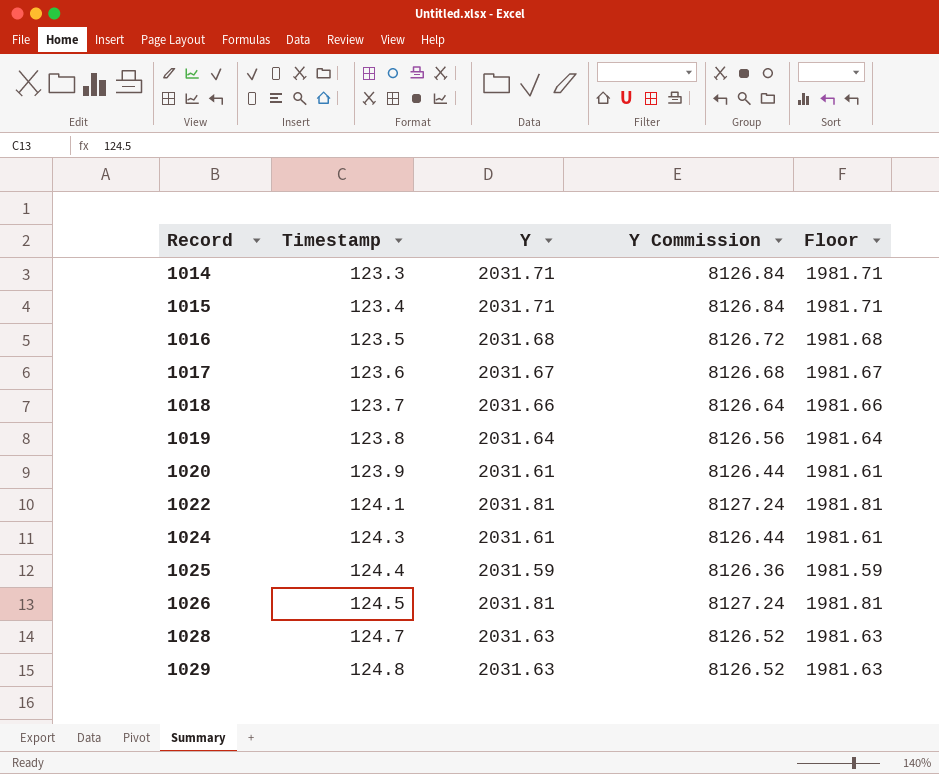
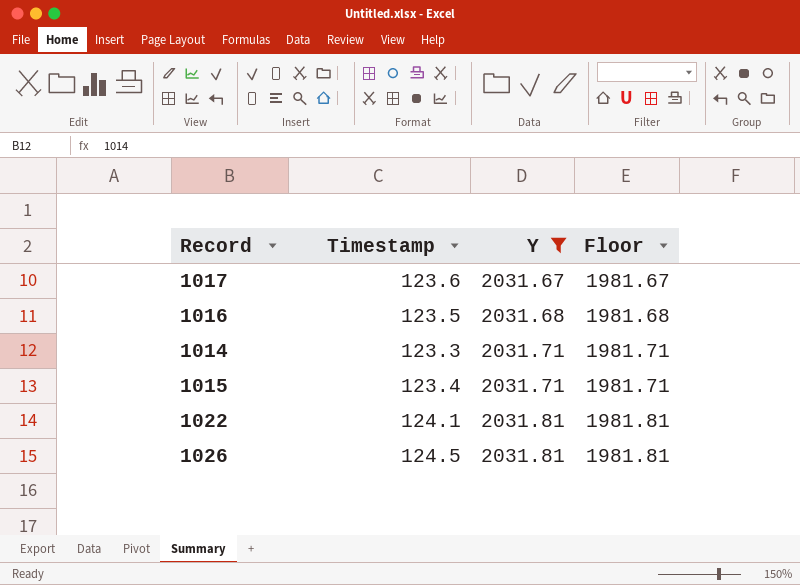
filter: none -> Y >= 2031.67
row order: Record ascending -> Y ascending
column Y Commission | formula: [Y] * 4 -> none

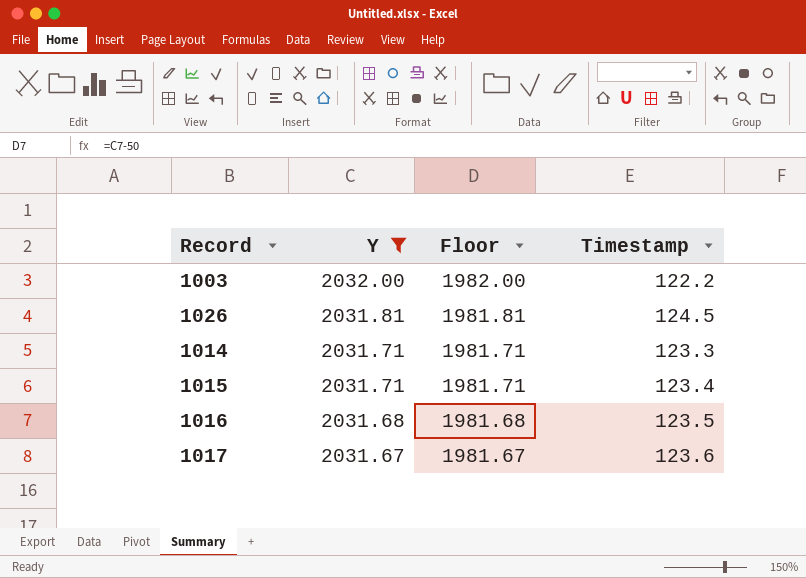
row order: Y ascending -> Y descending
column Timestamp | position: 2 -> 4
row 1022: 124.1 | 2031.81 | 1981.81 -> none
row 1003: none -> 2032.00 | 1982.00 | 122.2

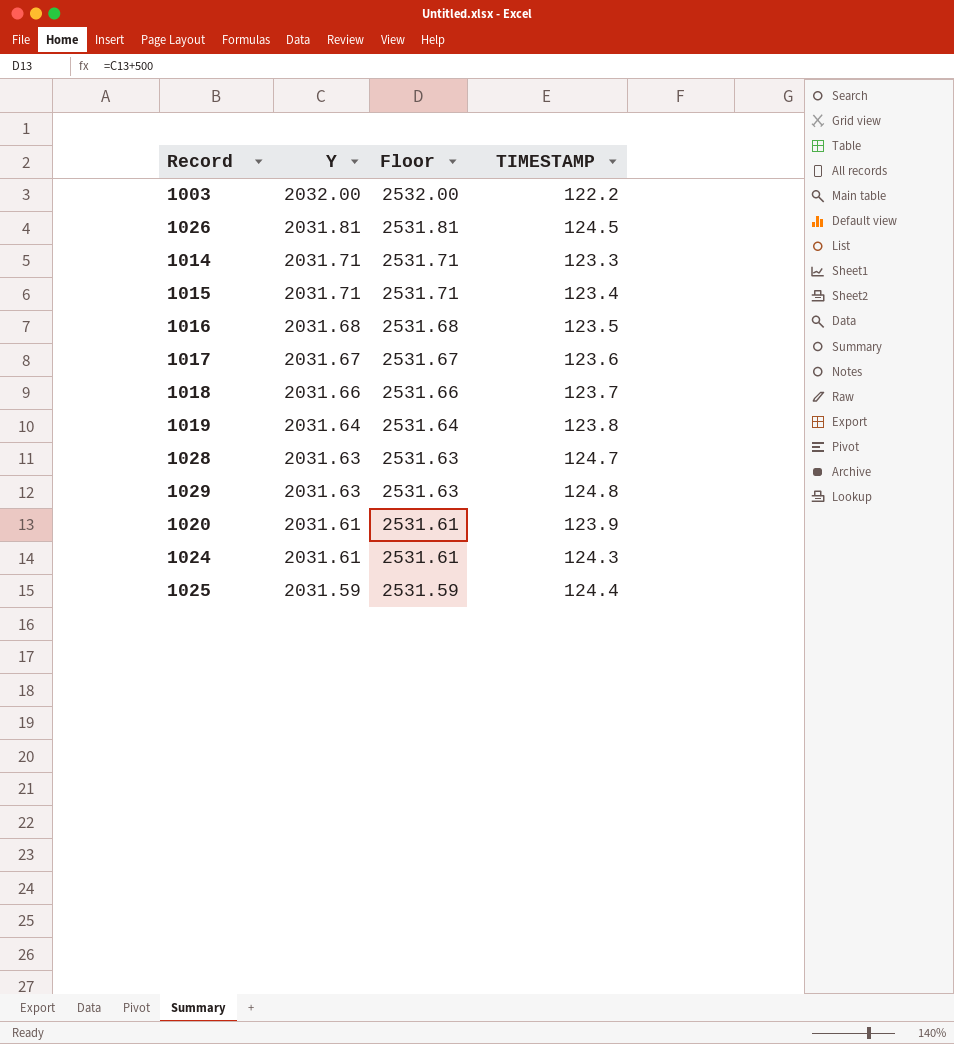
filter: Y >= 2031.67 -> none
column Floor | formula: [Y] - 50 -> [Y] + 500
column name: Timestamp -> TIMESTAMP

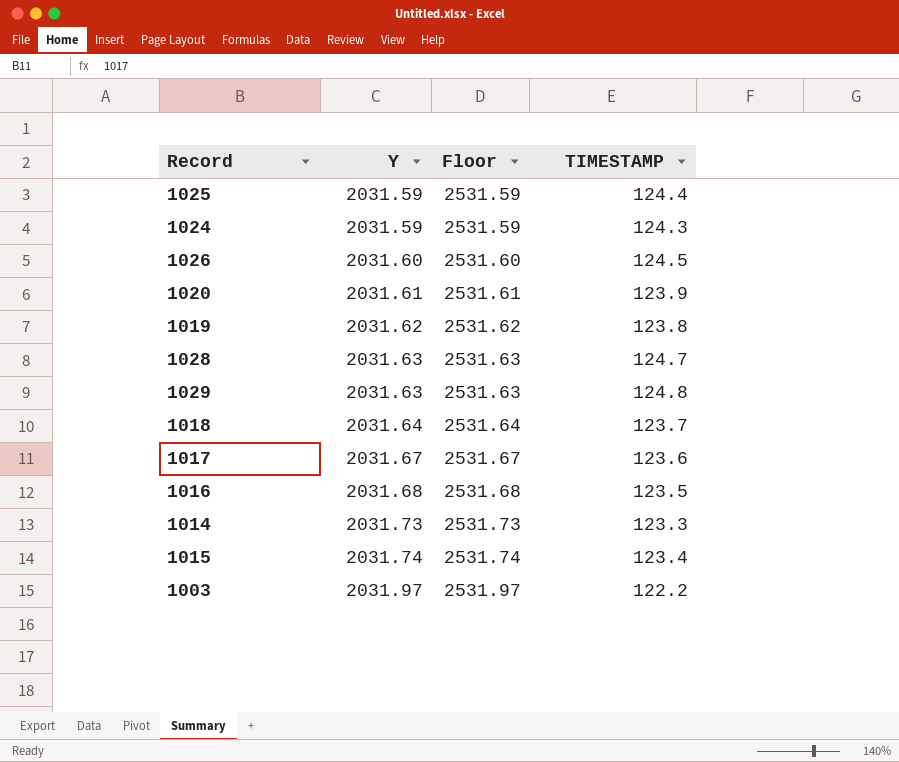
row order: Y descending -> Y ascending
1024 | Y: 2031.61 -> 2031.59
1024 | Floor: 2531.61 -> 2531.59
1026 | Y: 2031.81 -> 2031.60
1026 | Floor: 2531.81 -> 2531.60
1019 | Y: 2031.64 -> 2031.62
1019 | Floor: 2531.64 -> 2531.62
1018 | Y: 2031.66 -> 2031.64
1018 | Floor: 2531.66 -> 2531.64
1014 | Y: 2031.71 -> 2031.73
1014 | Floor: 2531.71 -> 2531.73
1015 | Y: 2031.71 -> 2031.74
1015 | Floor: 2531.71 -> 2531.74
1003 | Y: 2032.00 -> 2031.97
1003 | Floor: 2532.00 -> 2531.97

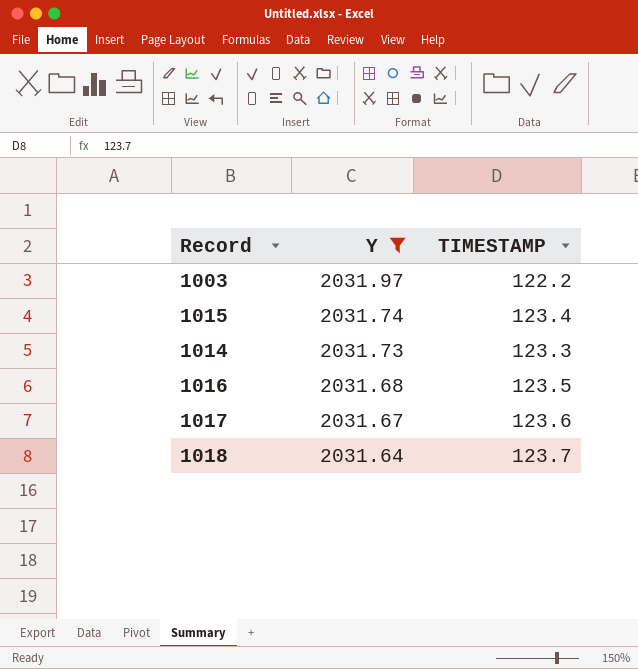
filter: none -> Y >= 2031.64
row order: Y ascending -> Y descending
column Floor | formula: [Y] + 500 -> none

